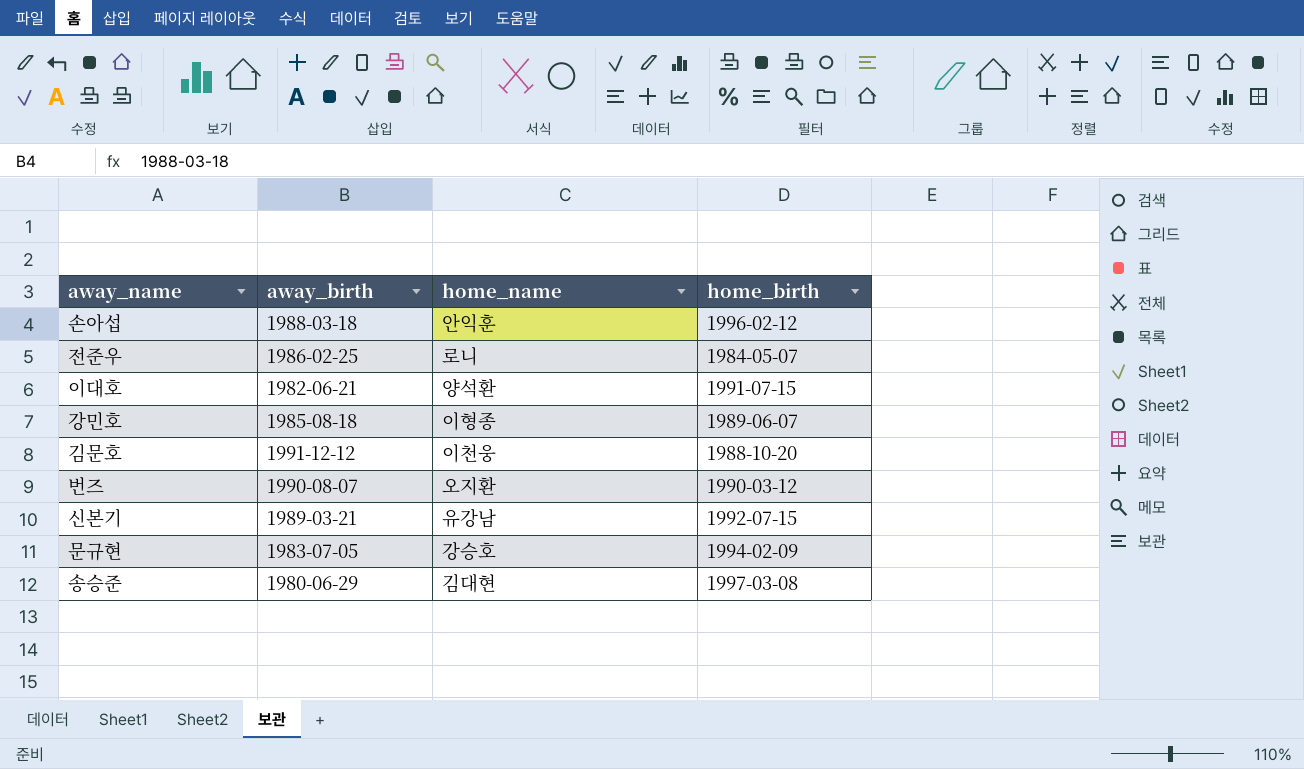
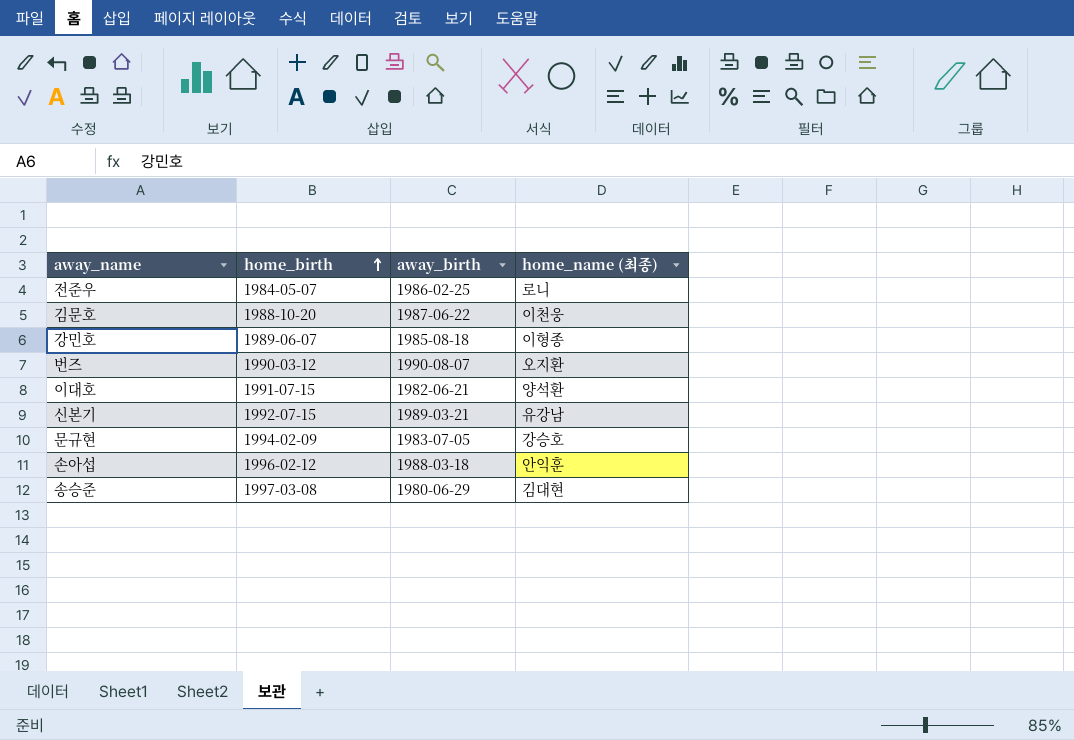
row order: none -> home_birth ascending
column home_birth | position: 4 -> 2
column name: home_name -> home_name (최종)
김문호 | away_birth: 1991-12-12 -> 1987-06-22

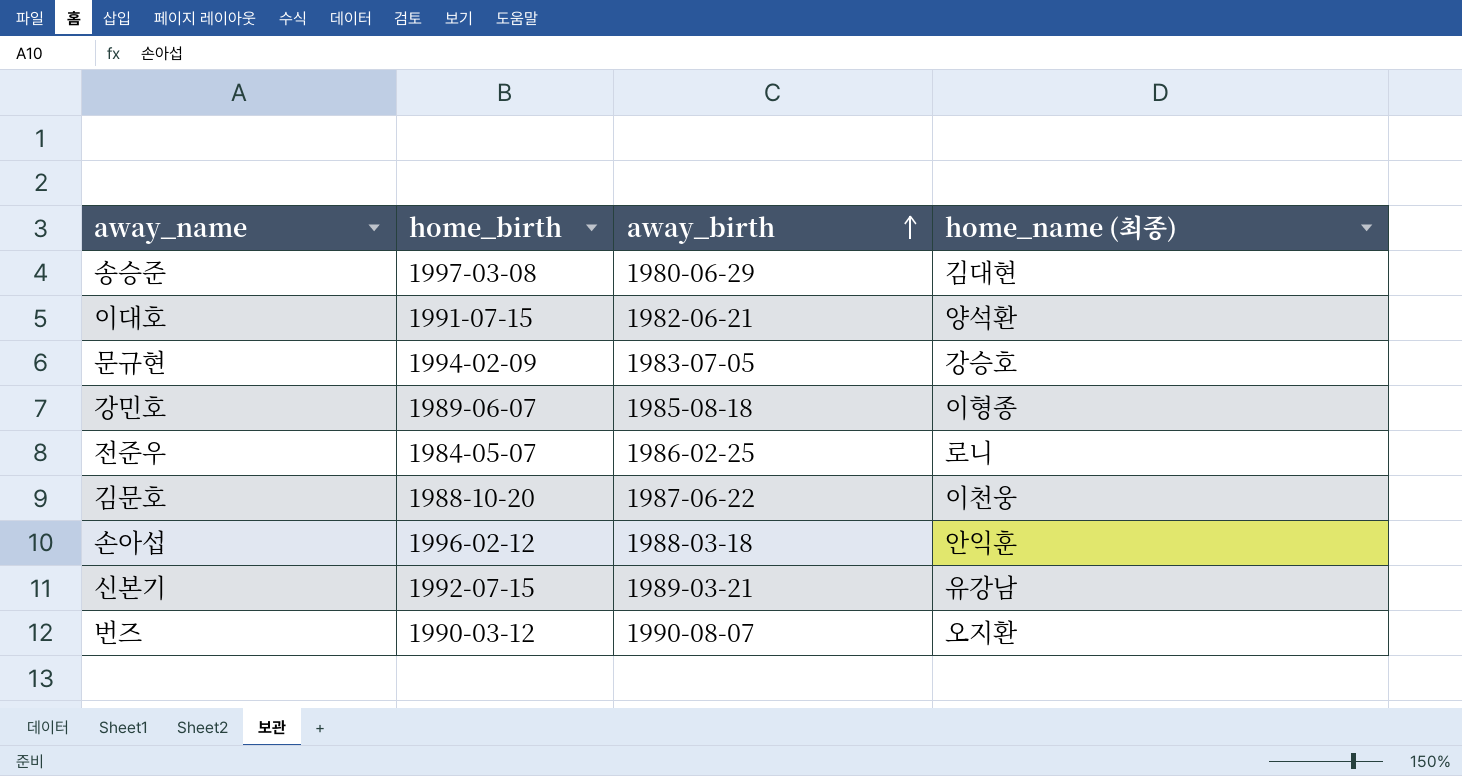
row order: home_birth ascending -> away_birth ascending

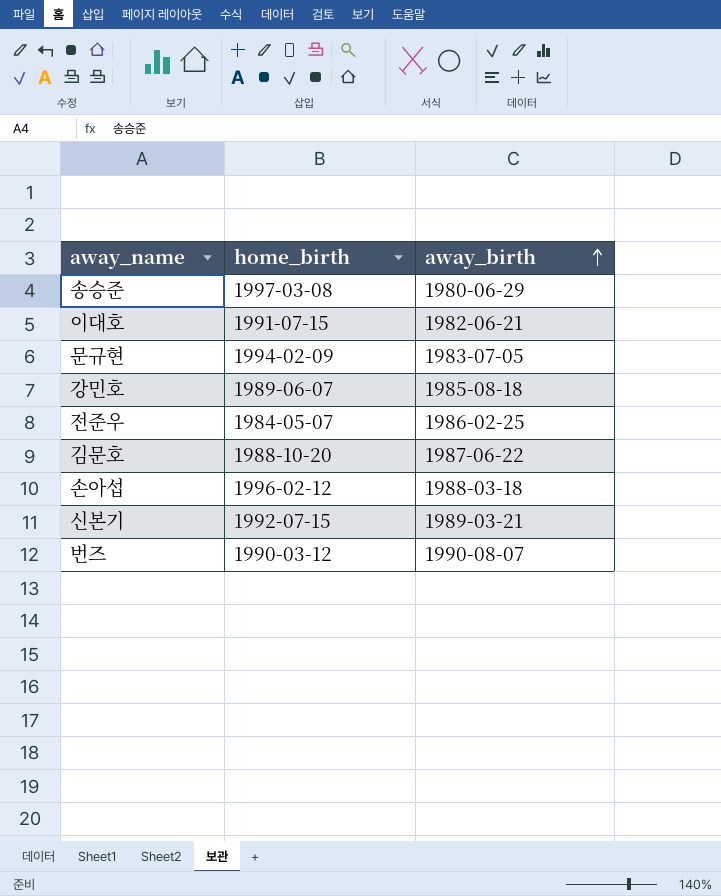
column home_name (최종) | position: 4 -> none

